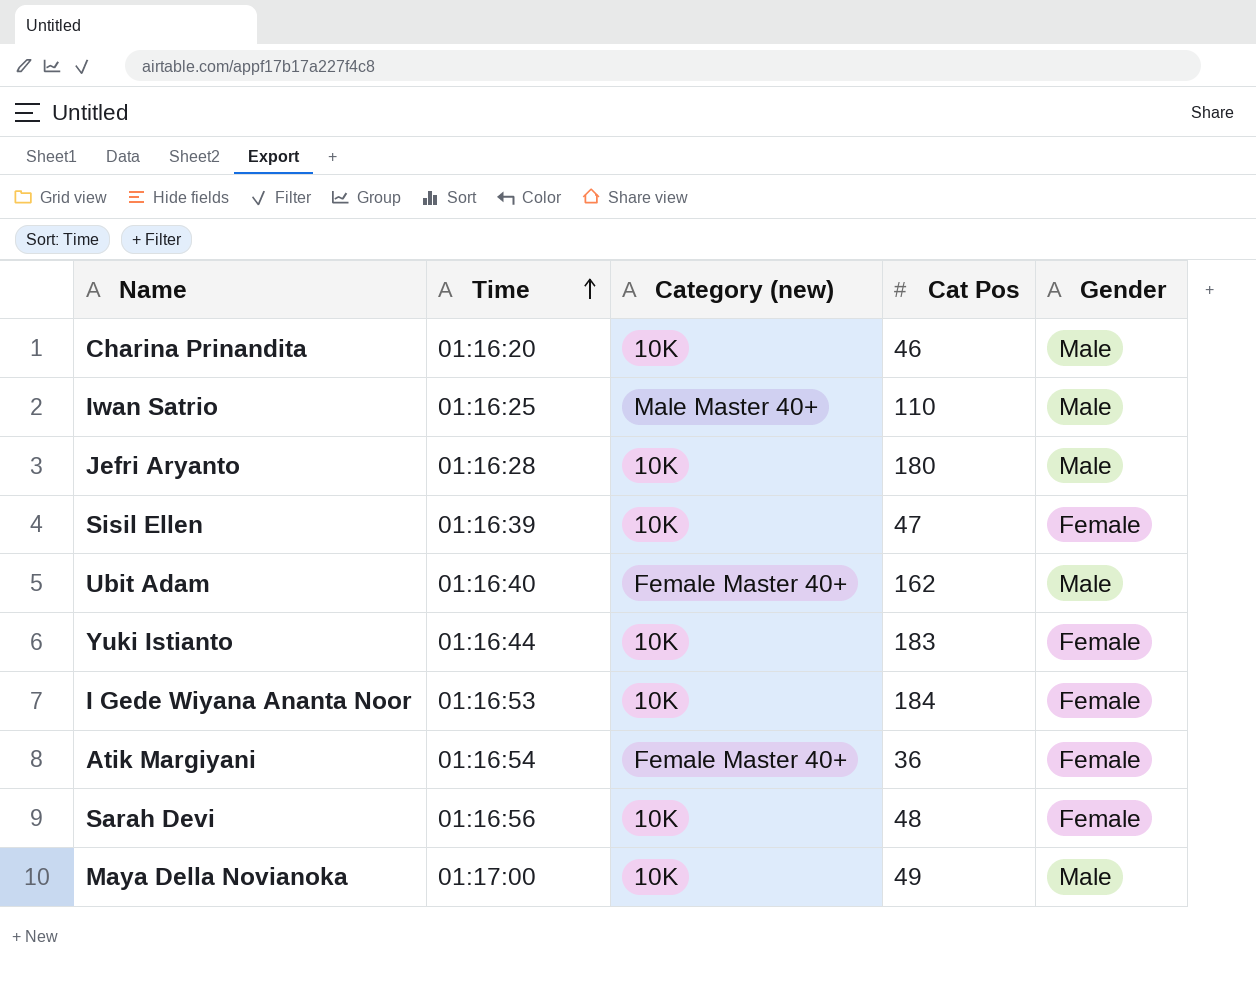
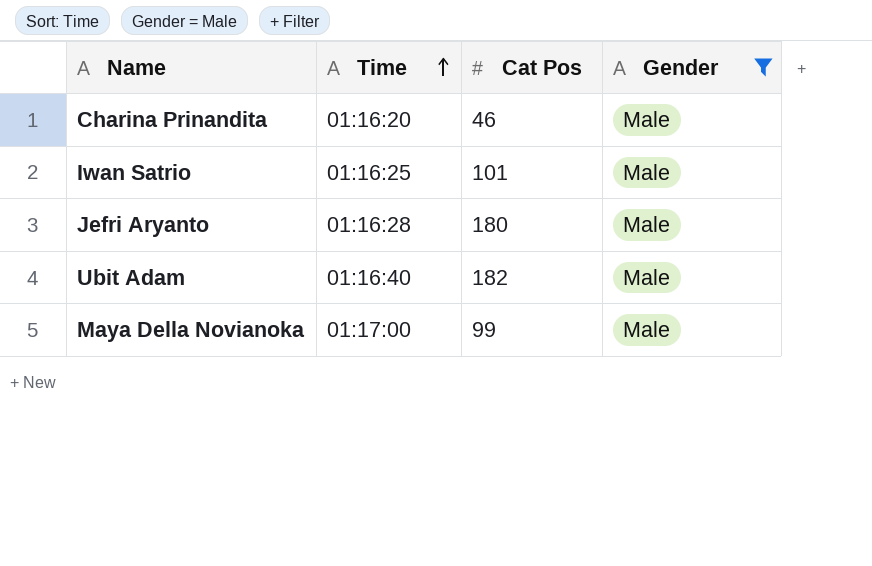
filter: none -> Gender = Male
column Category (new) | position: 3 -> none
Iwan Satrio | Cat Pos: 110 -> 101
Ubit Adam | Cat Pos: 162 -> 182
Maya Della Novianoka | Cat Pos: 49 -> 99

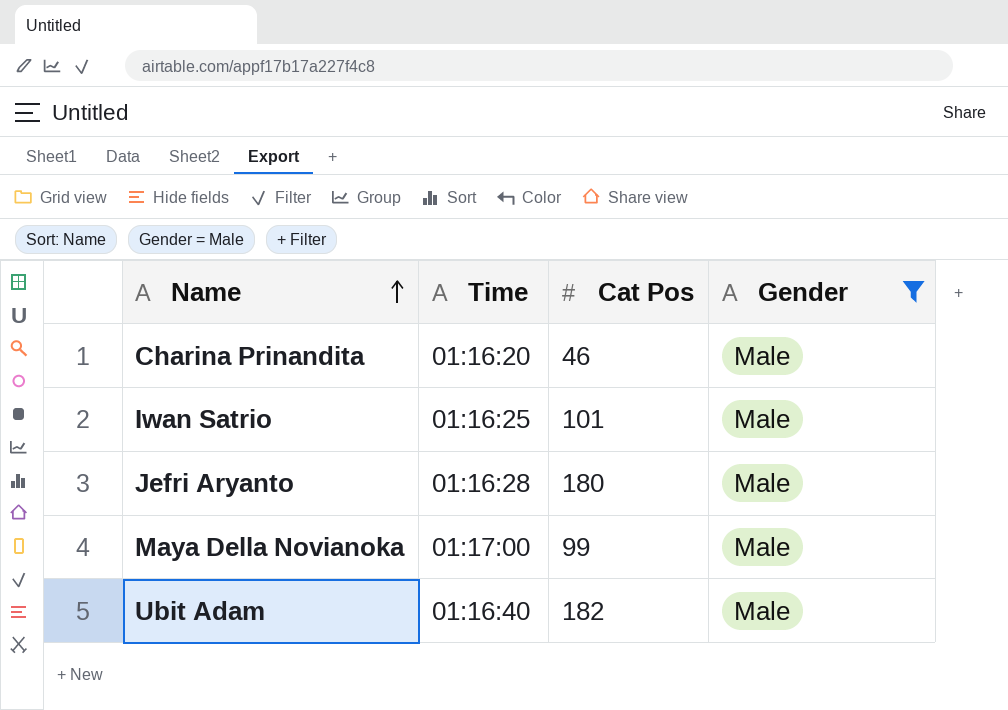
row order: Time ascending -> Name ascending

